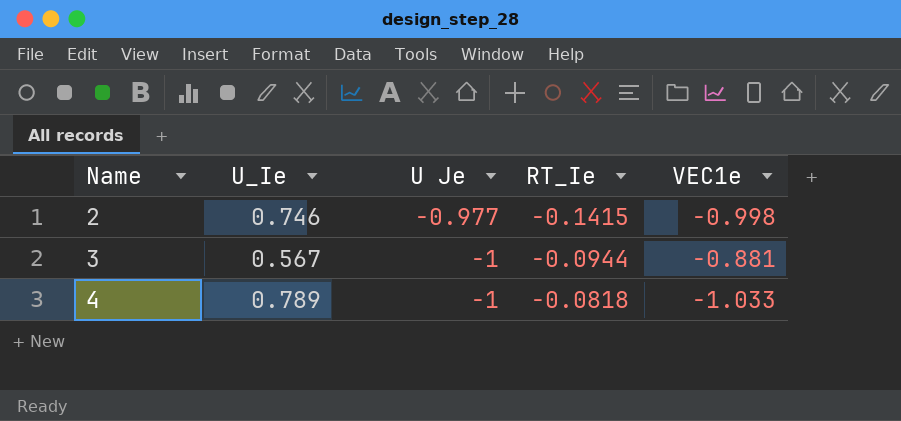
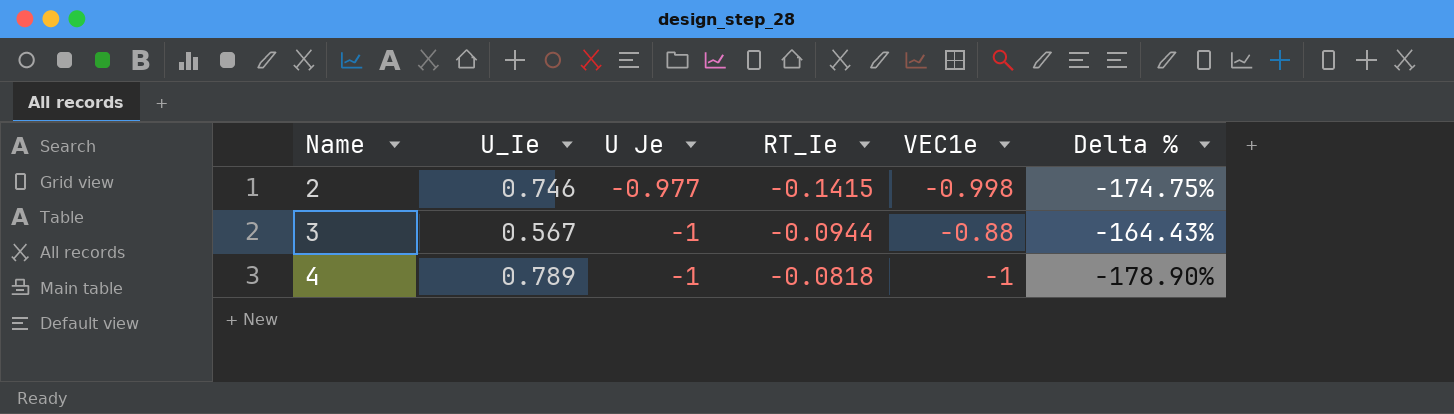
column Delta % | formula: none -> ([U_Ie] - [VEC1e]) / [VEC1e]
3 | VEC1e: -0.881 -> -0.88
4 | VEC1e: -1.033 -> -1

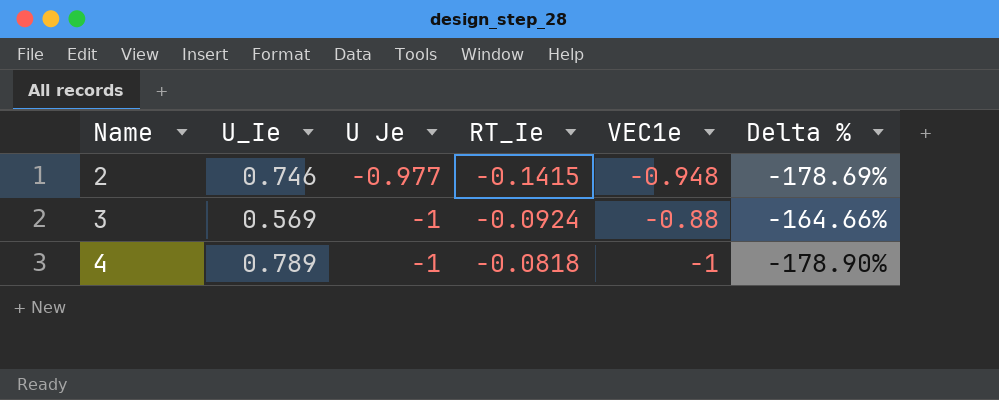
2 | VEC1e: -0.998 -> -0.948
2 | Delta %: -174.75% -> -178.69%
3 | U_Ie: 0.567 -> 0.569
3 | RT_Ie: -0.0944 -> -0.0924
3 | Delta %: -164.43% -> -164.66%

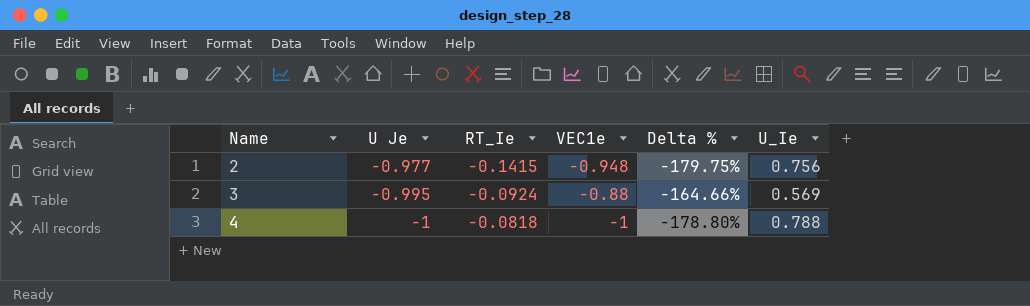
column U_Ie | position: 2 -> 6
2 | Delta %: -178.69% -> -179.75%
2 | U_Ie: 0.746 -> 0.756
3 | U Je: -1 -> -0.995
4 | Delta %: -178.90% -> -178.80%
4 | U_Ie: 0.789 -> 0.788

